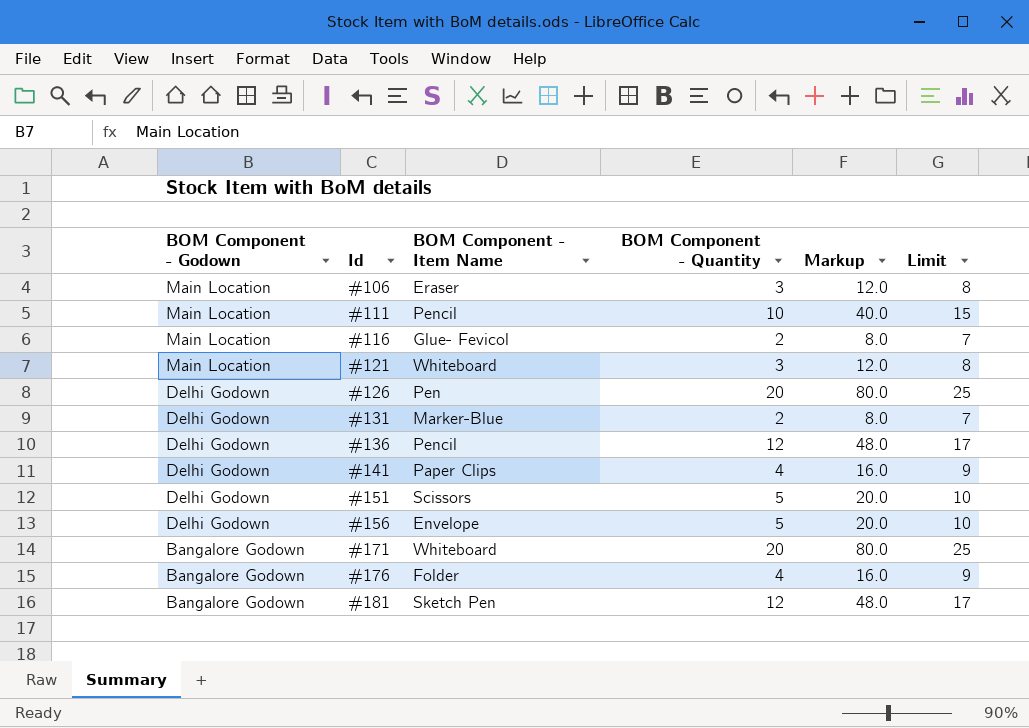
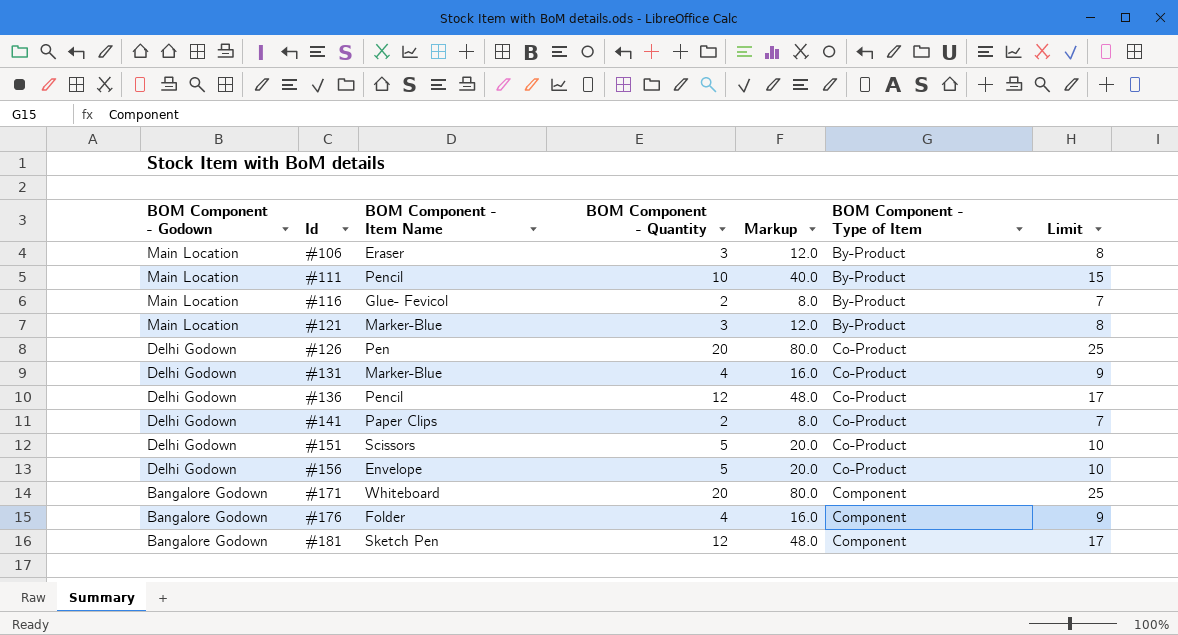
column BOM Component - Type of Item | position: none -> 6
#121 | BOM Component - Item Name: Whiteboard -> Marker-Blue
#131 | BOM Component - Quantity: 2 -> 4
#131 | Markup: 8.0 -> 16.0
#131 | Limit: 7 -> 9
#141 | BOM Component - Quantity: 4 -> 2
#141 | Markup: 16.0 -> 8.0
#141 | Limit: 9 -> 7

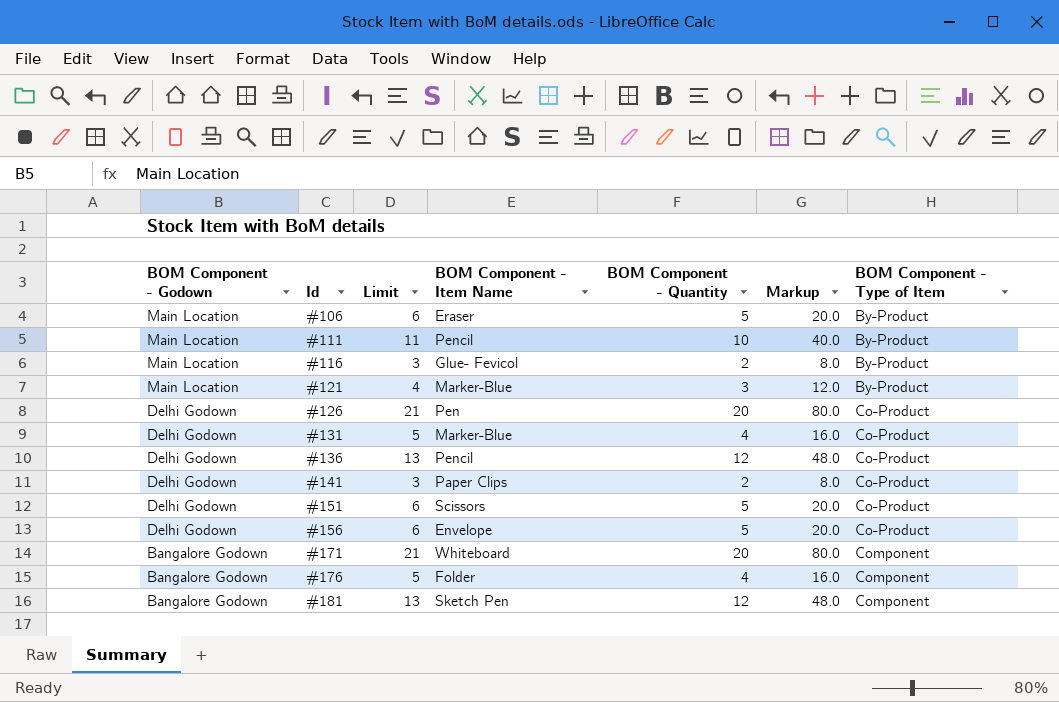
column Limit | formula: [BOM Component - Quantity] + 5 -> [BOM Component - Quantity] + 1
column Limit | position: 7 -> 3
#106 | BOM Component - Quantity: 3 -> 5
#106 | Markup: 12.0 -> 20.0

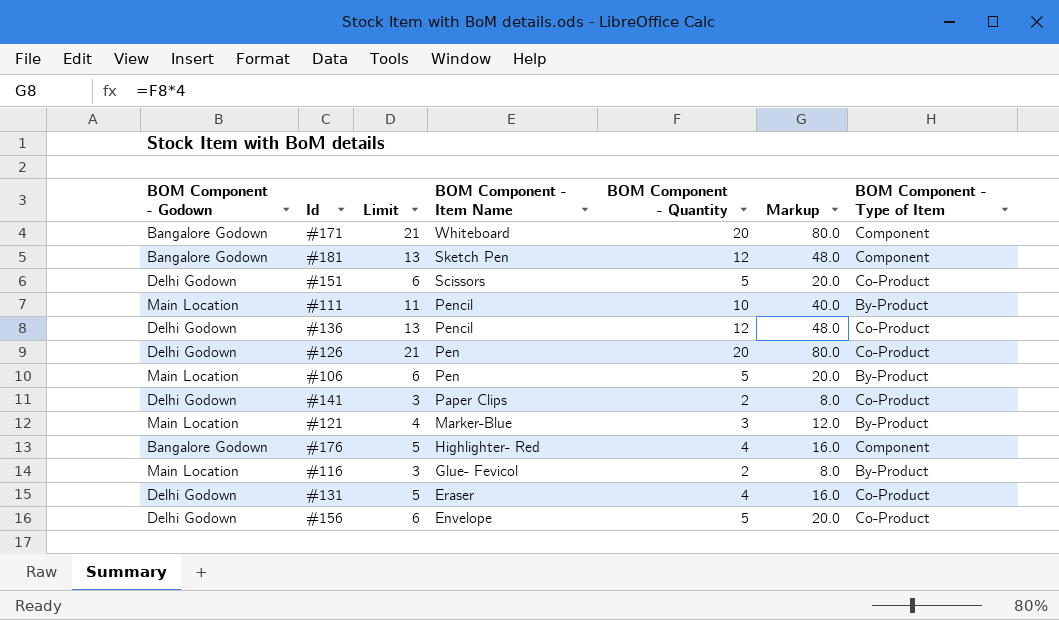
row order: BOM Component - Godown descending -> BOM Component - Item Name descending
#106 | BOM Component - Item Name: Eraser -> Pen
#176 | BOM Component - Item Name: Folder -> Highlighter- Red
#131 | BOM Component - Item Name: Marker-Blue -> Eraser

